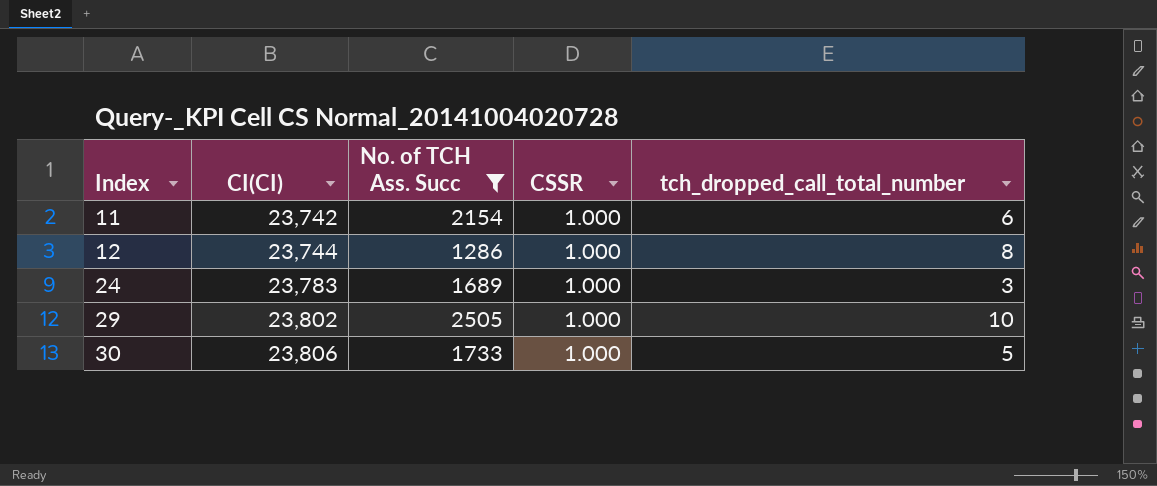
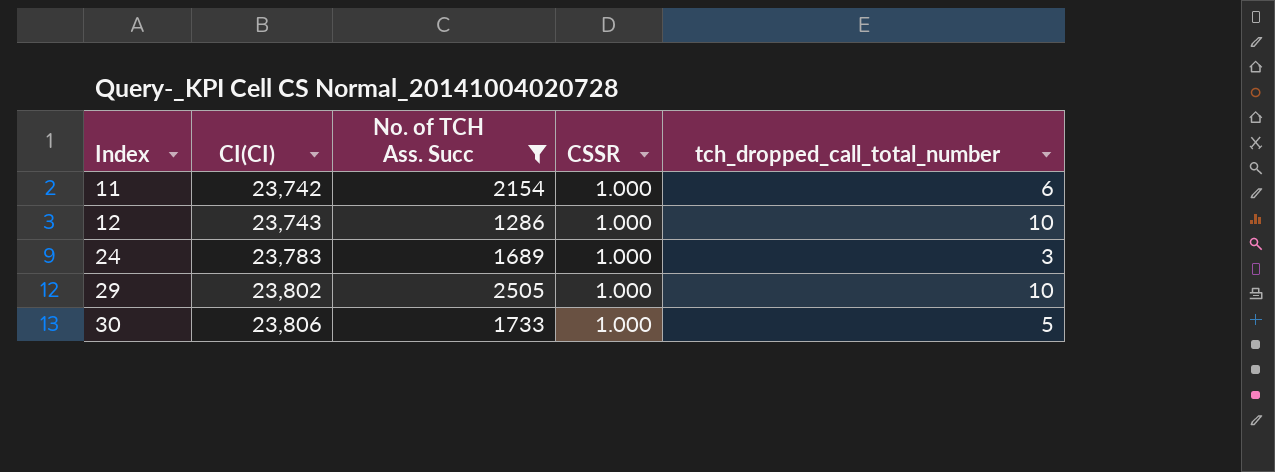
12 | CI(CI): 23,744 -> 23,743
12 | tch_dropped_call_total_number: 8 -> 10

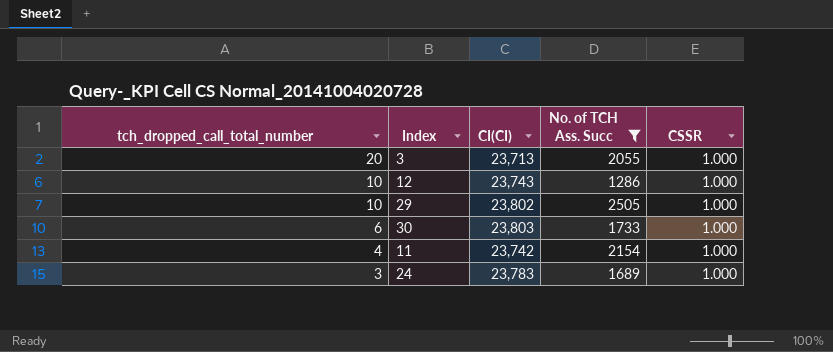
row order: Index ascending -> tch_dropped_call_total_number descending
column tch_dropped_call_total_number | position: 5 -> 1
row 3: none -> 20 | 23,713 | 2055 | 1.000
30 | tch_dropped_call_total_number: 5 -> 6
30 | CI(CI): 23,806 -> 23,803
11 | tch_dropped_call_total_number: 6 -> 4

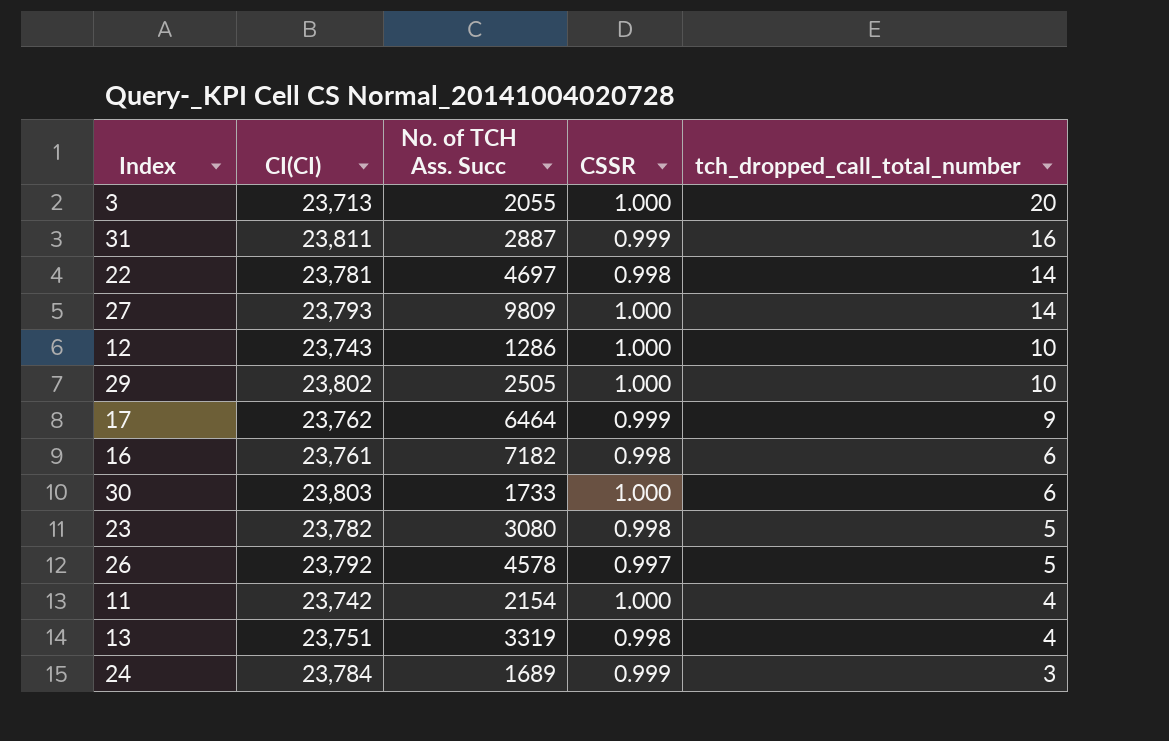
filter: No. of TCH Ass. Succ <= 2505 -> none
column tch_dropped_call_total_number | position: 1 -> 5
24 | CI(CI): 23,783 -> 23,784
24 | CSSR: 1.000 -> 0.999

